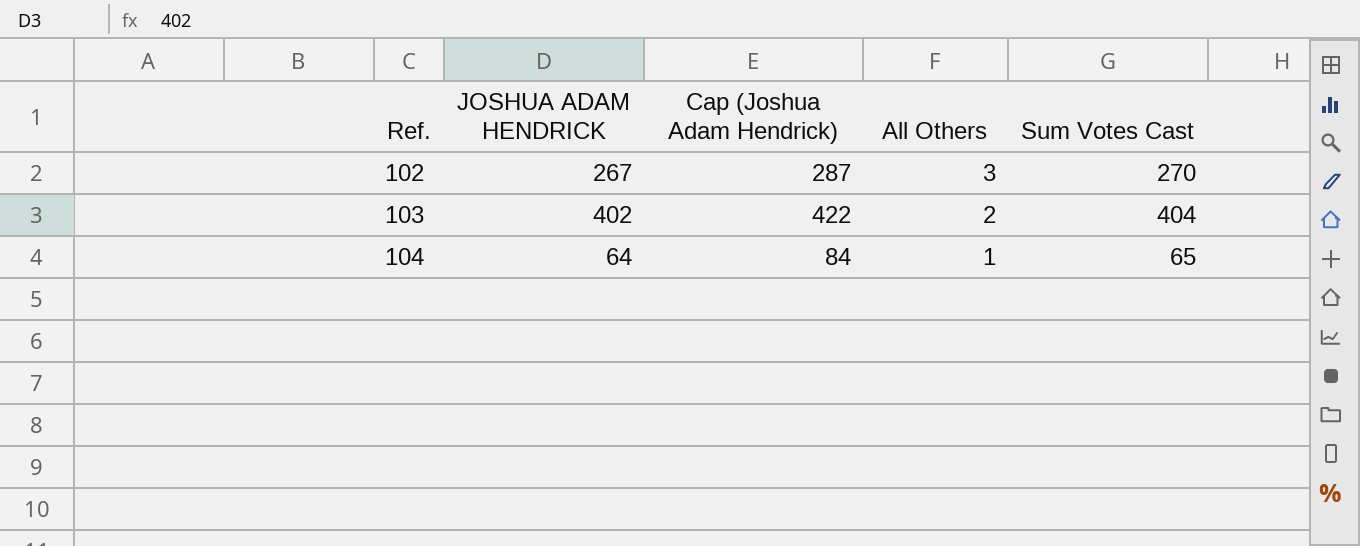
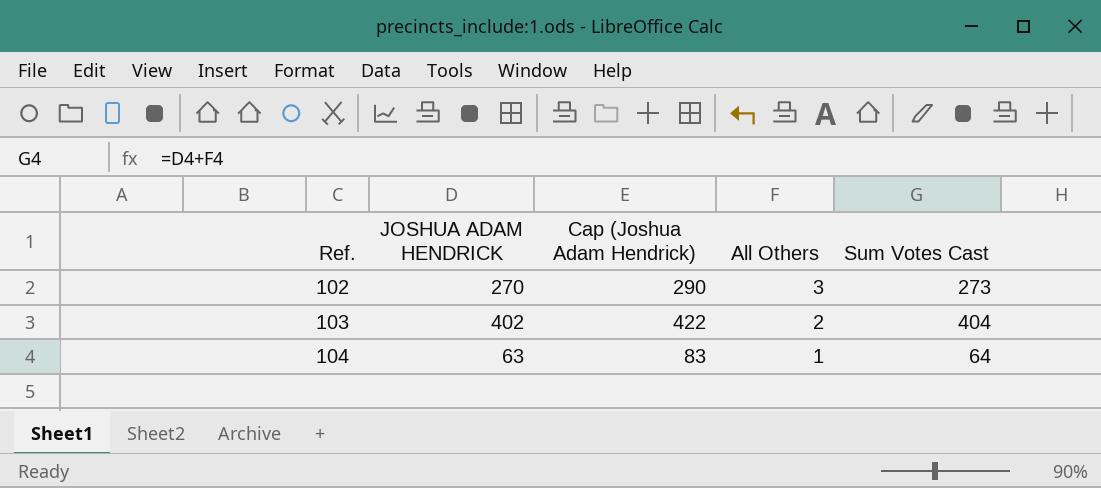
102 | JOSHUA ADAM HENDRICK: 267 -> 270
102 | Cap (Joshua Adam Hendrick): 287 -> 290
102 | Sum Votes Cast: 270 -> 273
104 | JOSHUA ADAM HENDRICK: 64 -> 63
104 | Cap (Joshua Adam Hendrick): 84 -> 83
104 | Sum Votes Cast: 65 -> 64

